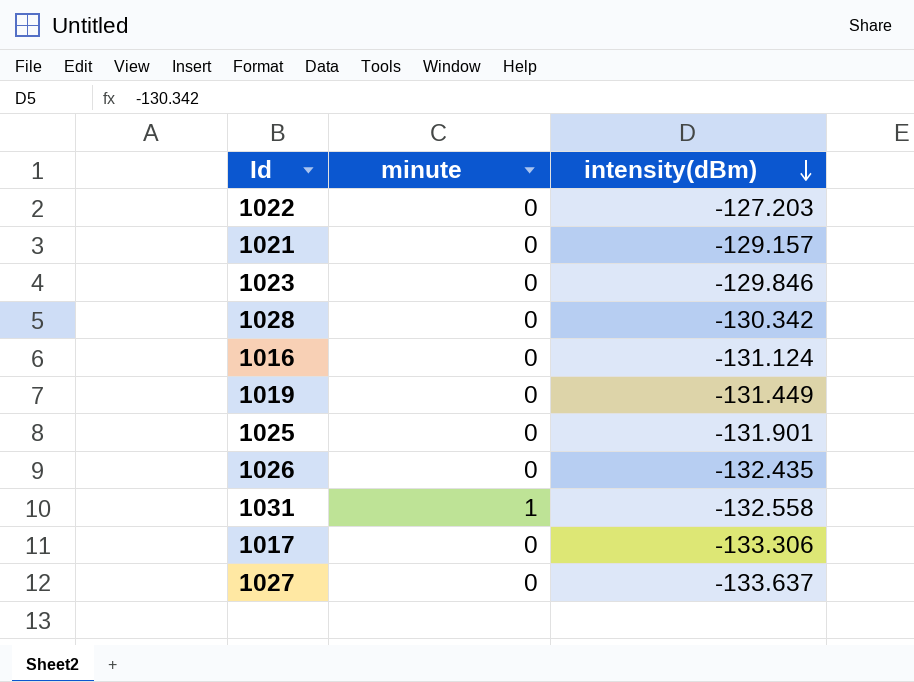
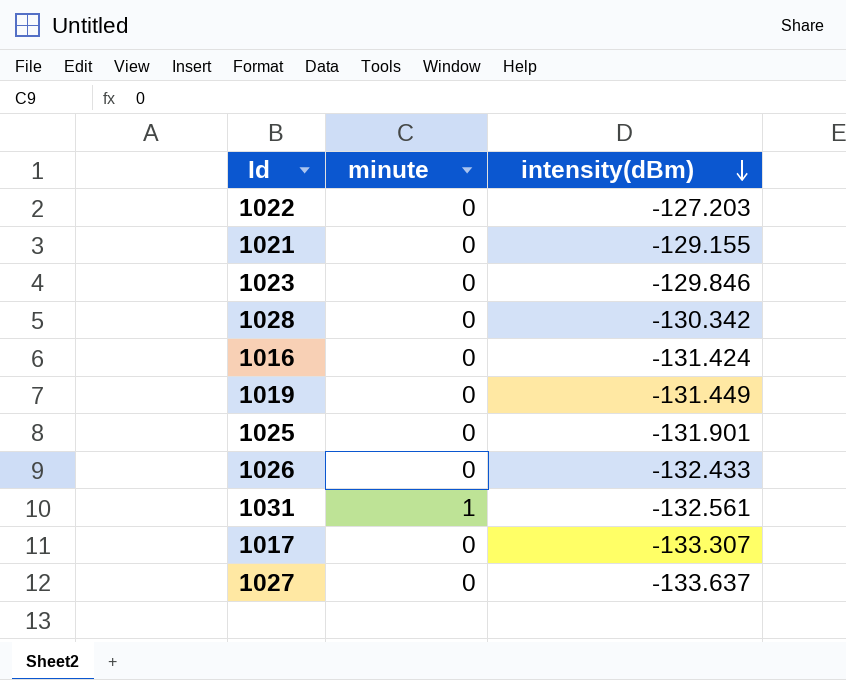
1021 | intensity(dBm): -129.157 -> -129.155
1016 | intensity(dBm): -131.124 -> -131.424
1026 | intensity(dBm): -132.435 -> -132.433
1031 | intensity(dBm): -132.558 -> -132.561
1017 | intensity(dBm): -133.306 -> -133.307

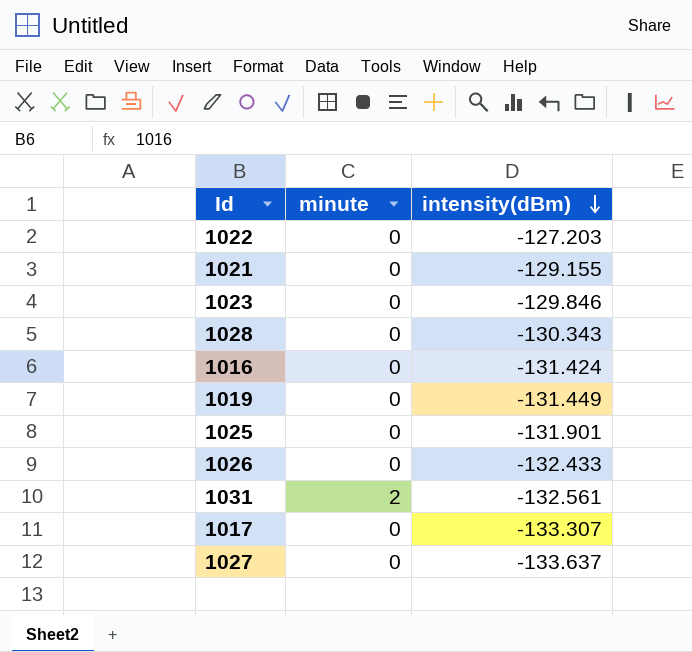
1028 | intensity(dBm): -130.342 -> -130.343
1031 | minute: 1 -> 2

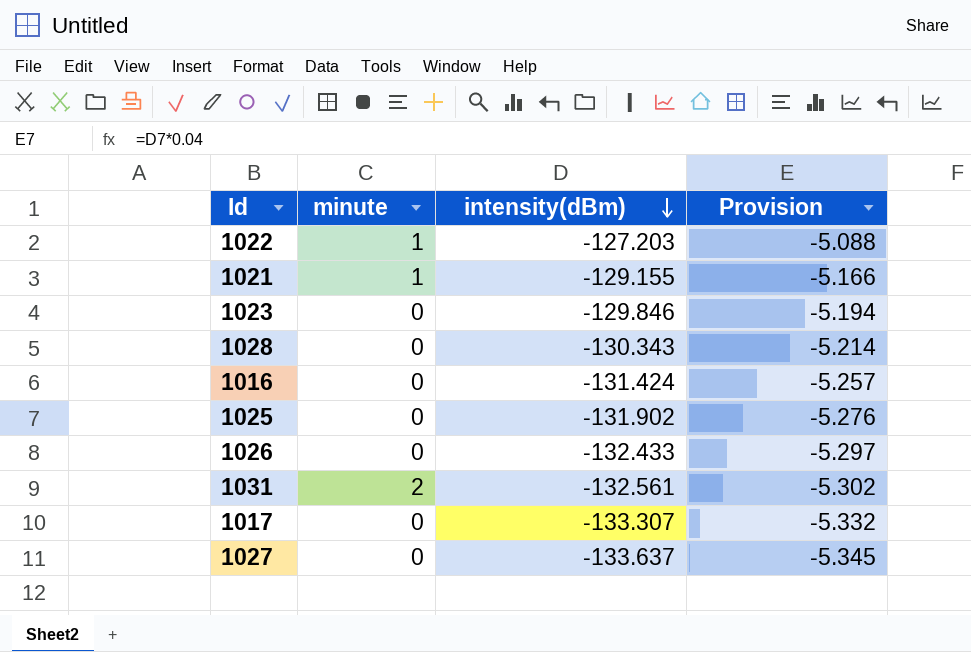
column Provision | formula: none -> [intensity(dBm)] * 0.04
row 1019: 0 | -131.449 -> none
1022 | minute: 0 -> 1
1021 | minute: 0 -> 1
1025 | intensity(dBm): -131.901 -> -131.902

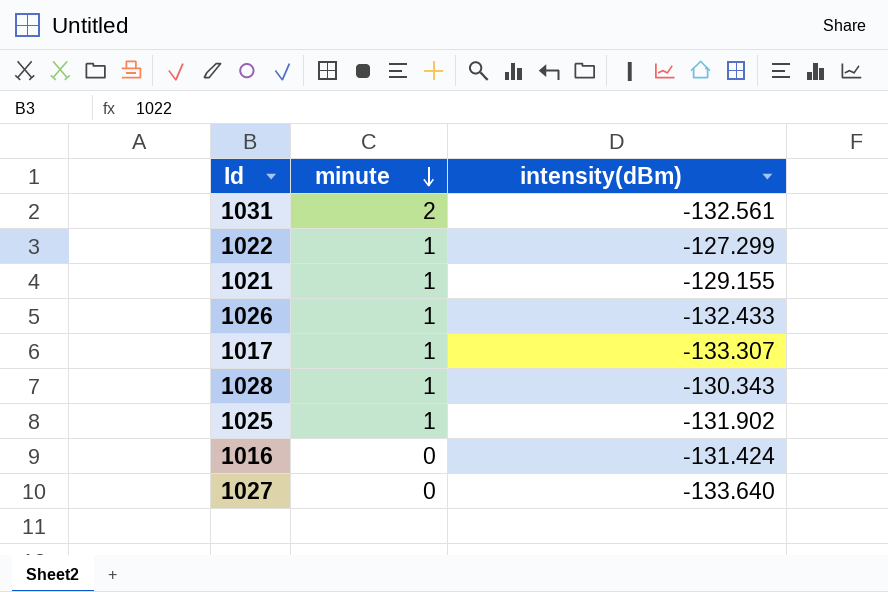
row order: intensity(dBm) descending -> minute descending
column Provision | formula: [intensity(dBm)] * 0.04 -> none
row 1023: 0 | -129.846 | -5.194 -> none
1022 | intensity(dBm): -127.203 -> -127.299
1026 | minute: 0 -> 1
1017 | minute: 0 -> 1
1028 | minute: 0 -> 1
1025 | minute: 0 -> 1
1027 | intensity(dBm): -133.637 -> -133.640

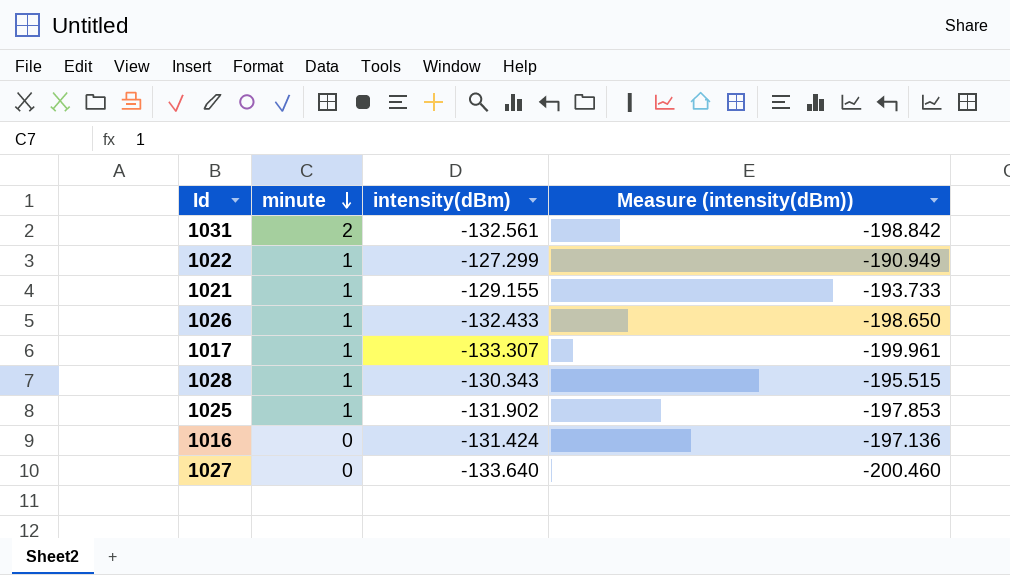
column Measure (intensity(dBm)) | formula: none -> [intensity(dBm)] * 1.5

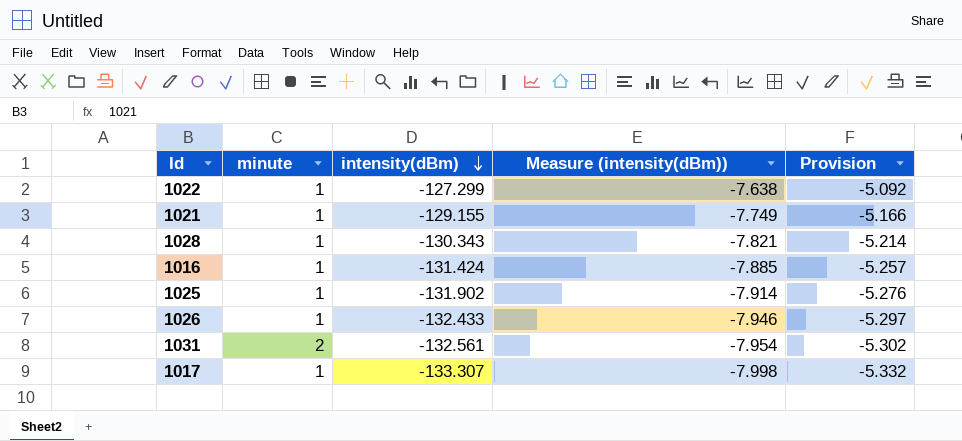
row order: minute descending -> intensity(dBm) descending
column Measure (intensity(dBm)) | formula: [intensity(dBm)] * 1.5 -> [intensity(dBm)] * 0.06
column Provision | formula: none -> [intensity(dBm)] * 0.04
row 1027: 0 | -133.640 | -200.460 -> none
1016 | minute: 0 -> 1

